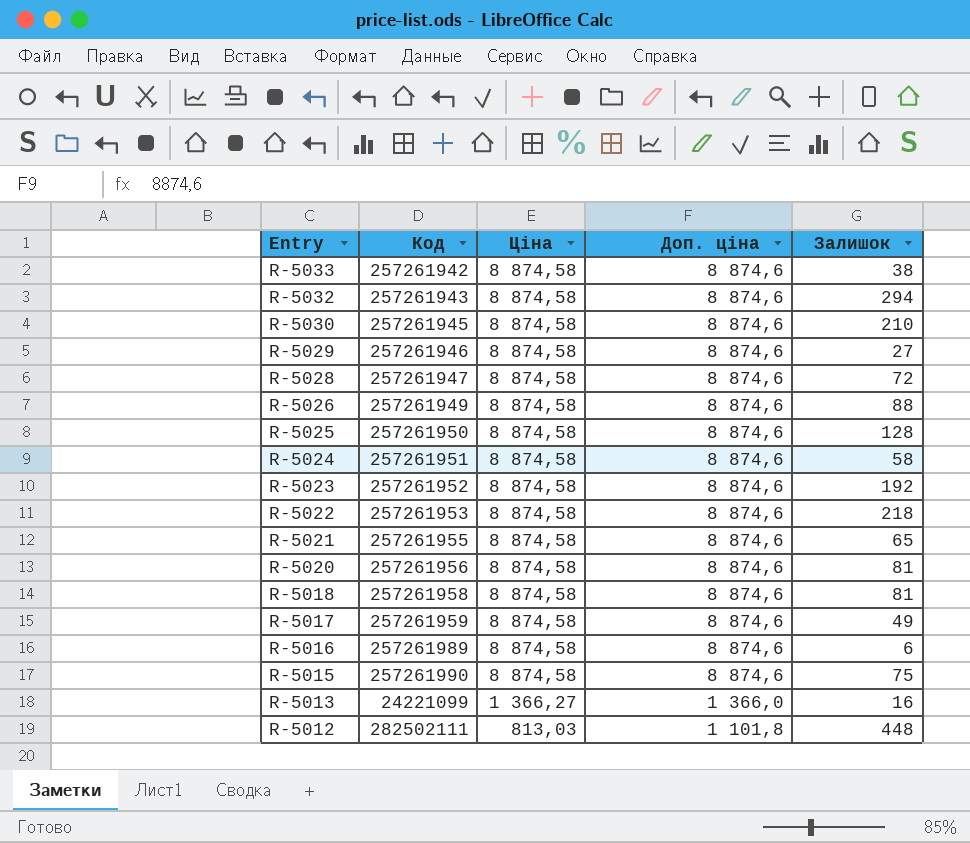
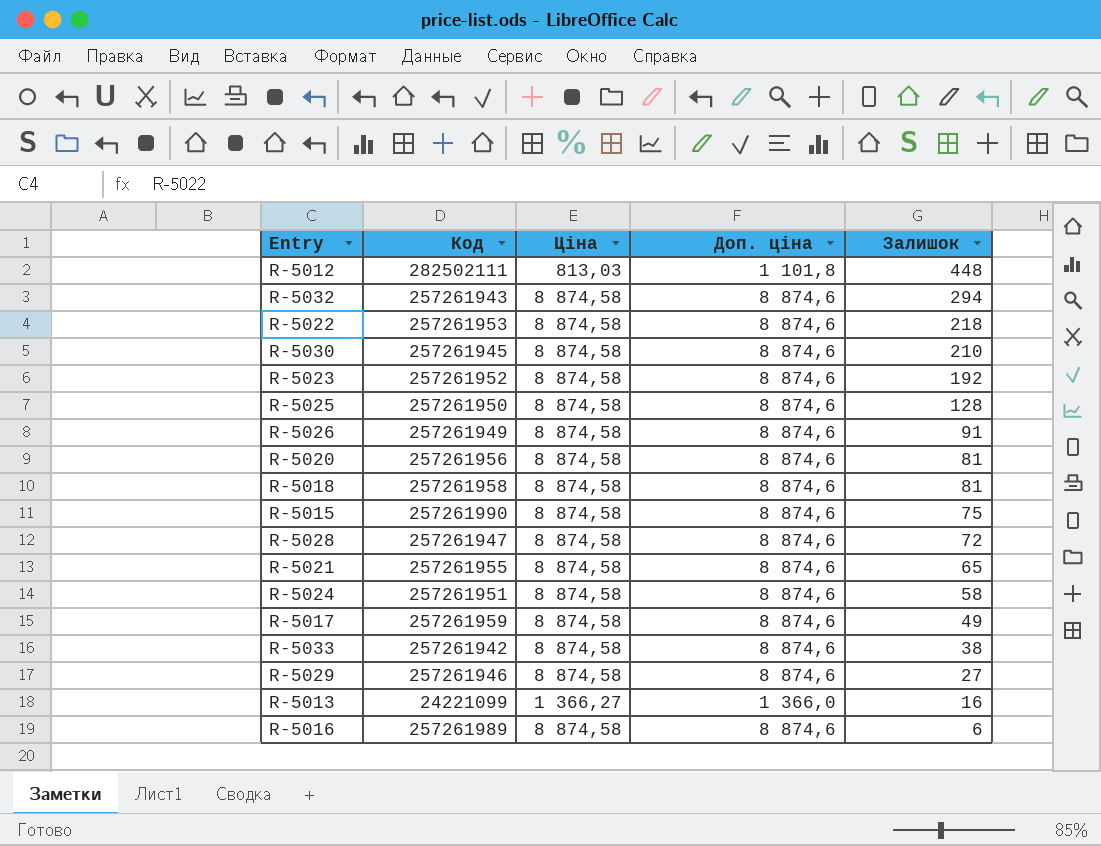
row order: Entry descending -> Залишок descending
R-5026 | Залишок: 88 -> 91

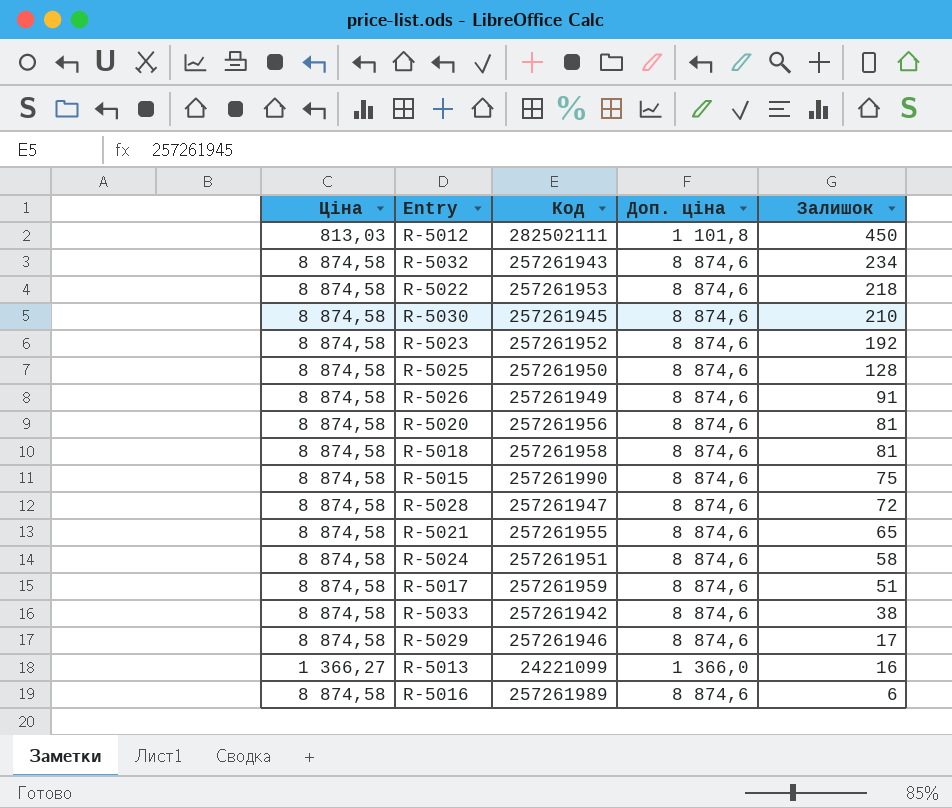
column Ціна | position: 3 -> 1
R-5012 | Залишок: 448 -> 450
R-5032 | Залишок: 294 -> 234
R-5017 | Залишок: 49 -> 51
R-5029 | Залишок: 27 -> 17

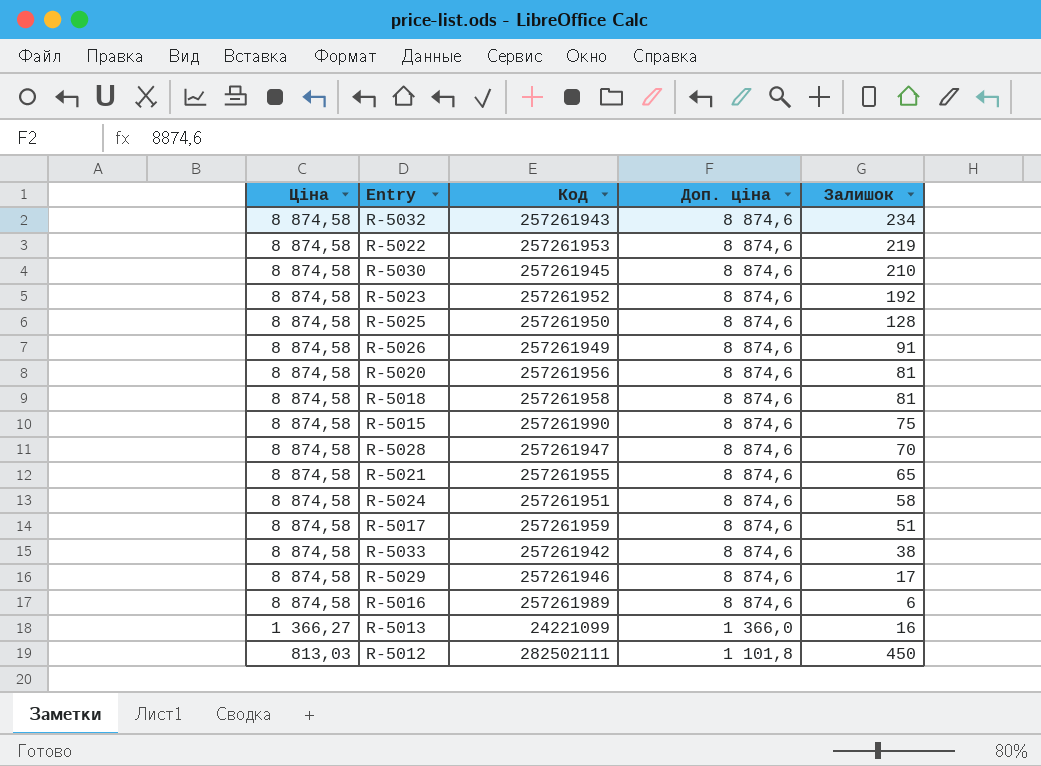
row order: Залишок descending -> Ціна descending
R-5022 | Залишок: 218 -> 219
R-5028 | Залишок: 72 -> 70

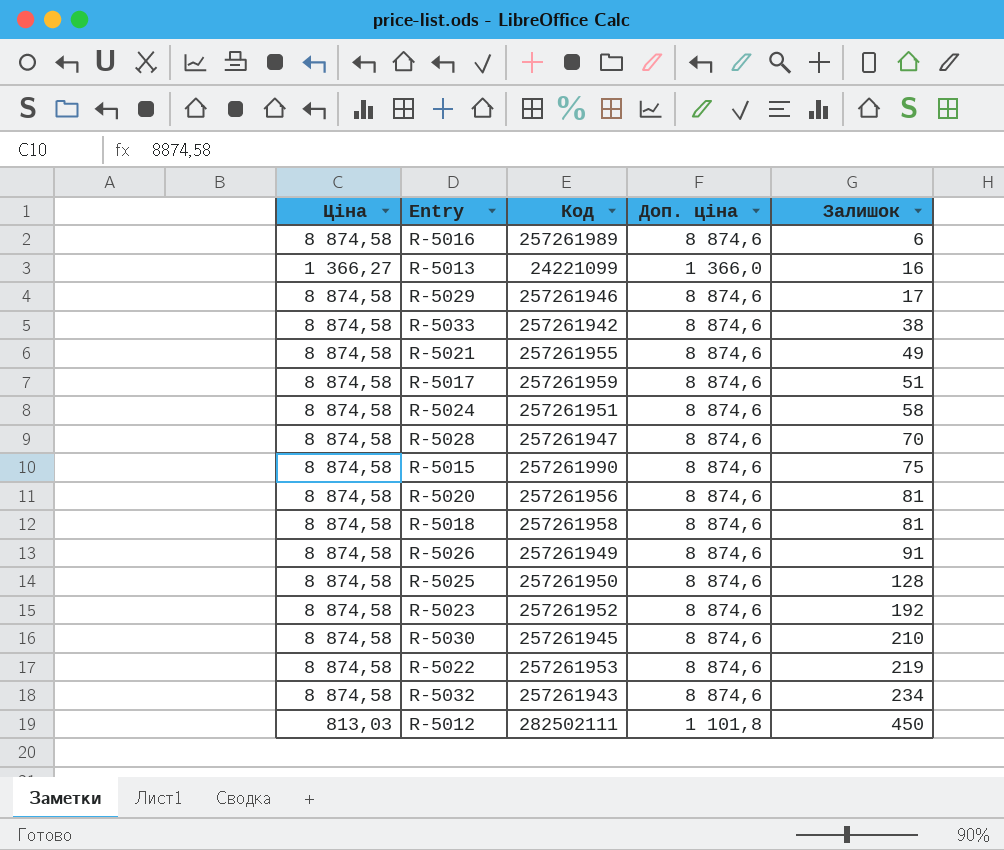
row order: Ціна descending -> Залишок ascending
R-5021 | Залишок: 65 -> 49

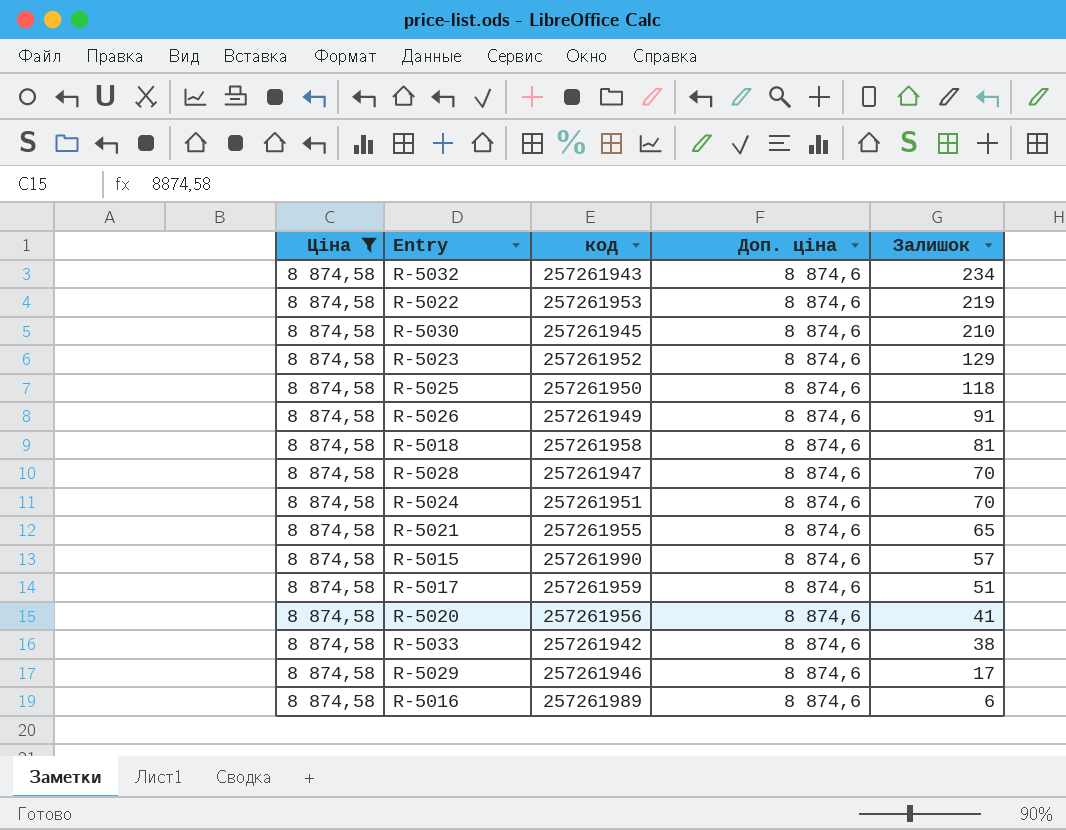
filter: none -> Ціна = 8 874,58
row order: Залишок ascending -> Залишок descending
column name: Код -> код
R-5023 | Залишок: 192 -> 129
R-5025 | Залишок: 128 -> 118
R-5024 | Залишок: 58 -> 70
R-5021 | Залишок: 49 -> 65
R-5015 | Залишок: 75 -> 57
R-5020 | Залишок: 81 -> 41

